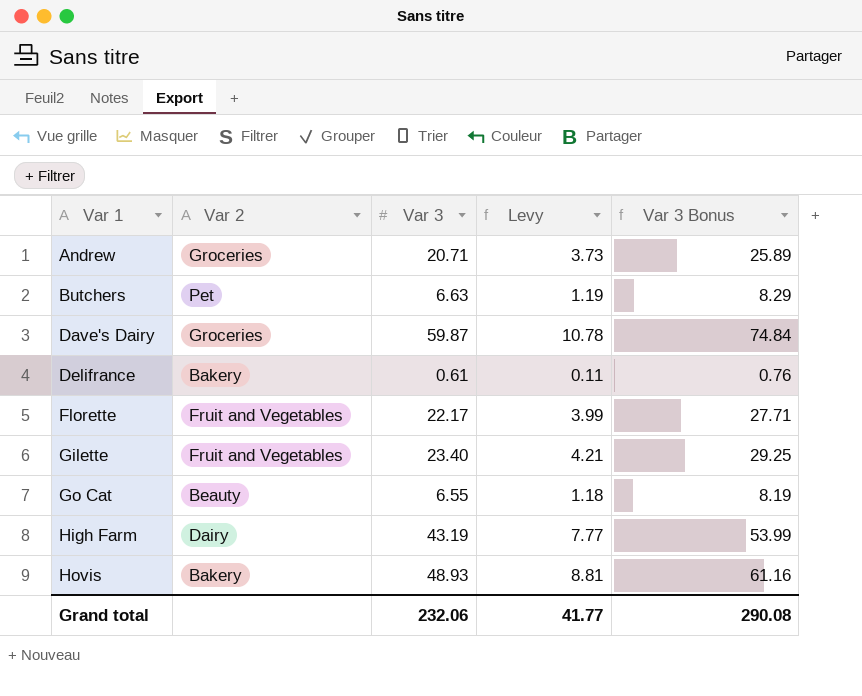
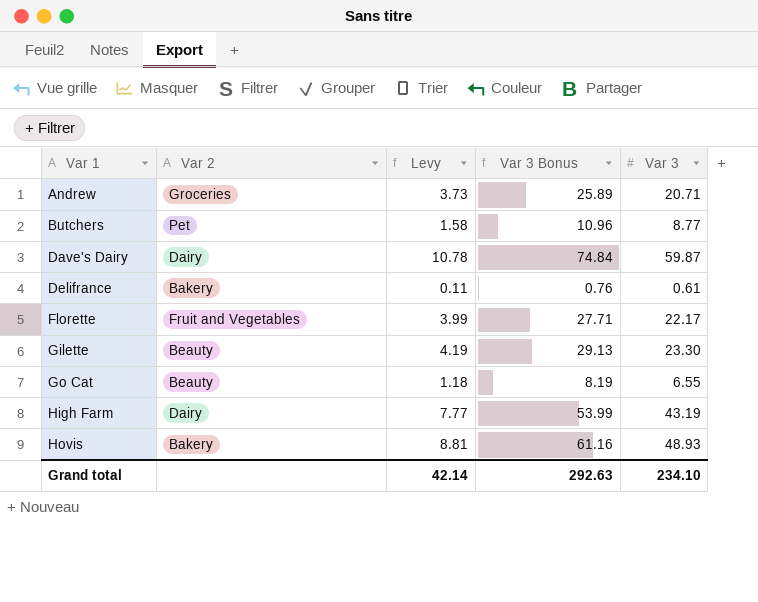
column Var 3 | position: 3 -> 5
Butchers | Levy: 1.19 -> 1.58
Butchers | Var 3 Bonus: 8.29 -> 10.96
Butchers | Var 3: 6.63 -> 8.77
Dave's Dairy | Var 2: Groceries -> Dairy
Gilette | Var 2: Fruit and Vegetables -> Beauty
Gilette | Levy: 4.21 -> 4.19
Gilette | Var 3 Bonus: 29.25 -> 29.13
Gilette | Var 3: 23.40 -> 23.30
Grand total | Levy: 41.77 -> 42.14
Grand total | Var 3 Bonus: 290.08 -> 292.63
Grand total | Var 3: 232.06 -> 234.10

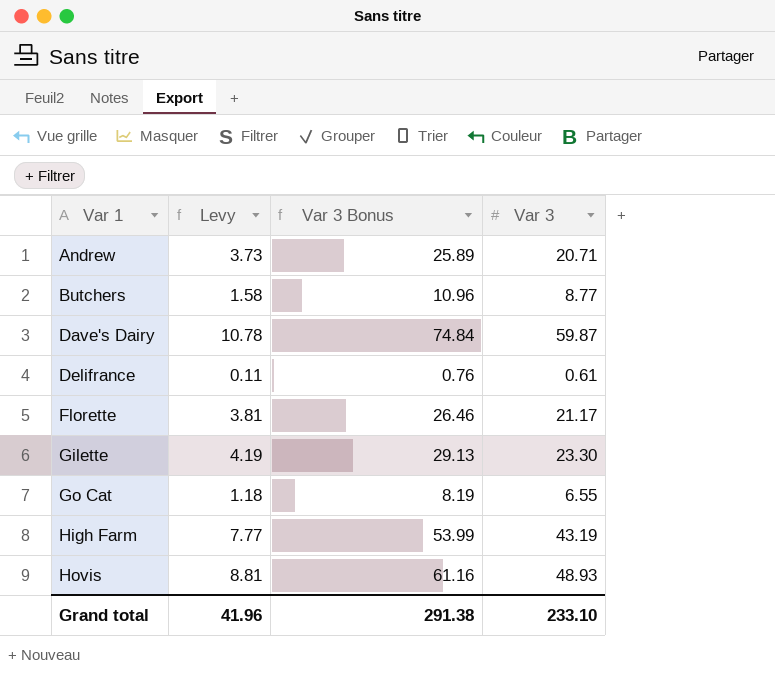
column Var 2 | position: 2 -> none
Florette | Levy: 3.99 -> 3.81
Florette | Var 3 Bonus: 27.71 -> 26.46
Florette | Var 3: 22.17 -> 21.17
Grand total | Levy: 42.14 -> 41.96
Grand total | Var 3 Bonus: 292.63 -> 291.38
Grand total | Var 3: 234.10 -> 233.10

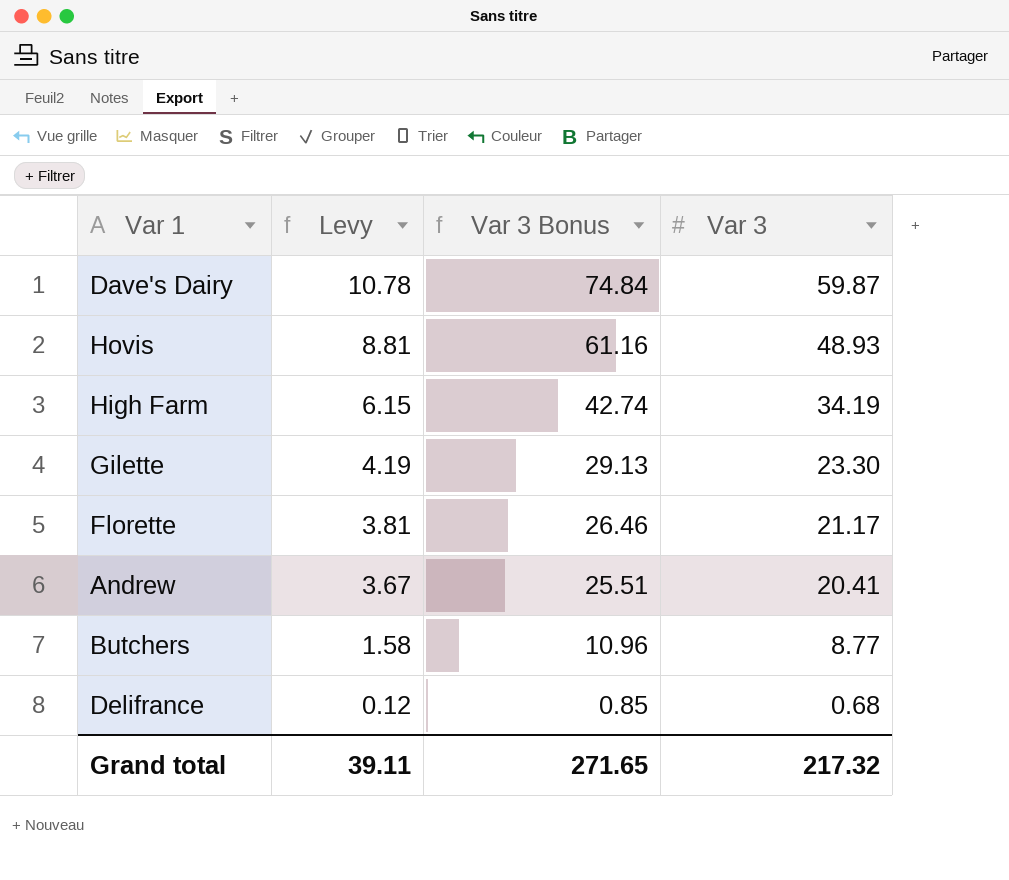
row order: Var 1 ascending -> Levy descending
row Go Cat: 1.18 | 8.19 | 6.55 -> none
High Farm | Levy: 7.77 -> 6.15
High Farm | Var 3 Bonus: 53.99 -> 42.74
High Farm | Var 3: 43.19 -> 34.19
Andrew | Levy: 3.73 -> 3.67
Andrew | Var 3 Bonus: 25.89 -> 25.51
Andrew | Var 3: 20.71 -> 20.41
Delifrance | Levy: 0.11 -> 0.12
Delifrance | Var 3 Bonus: 0.76 -> 0.85
Delifrance | Var 3: 0.61 -> 0.68
Grand total | Levy: 41.96 -> 39.11
Grand total | Var 3 Bonus: 291.38 -> 271.65
Grand total | Var 3: 233.10 -> 217.32

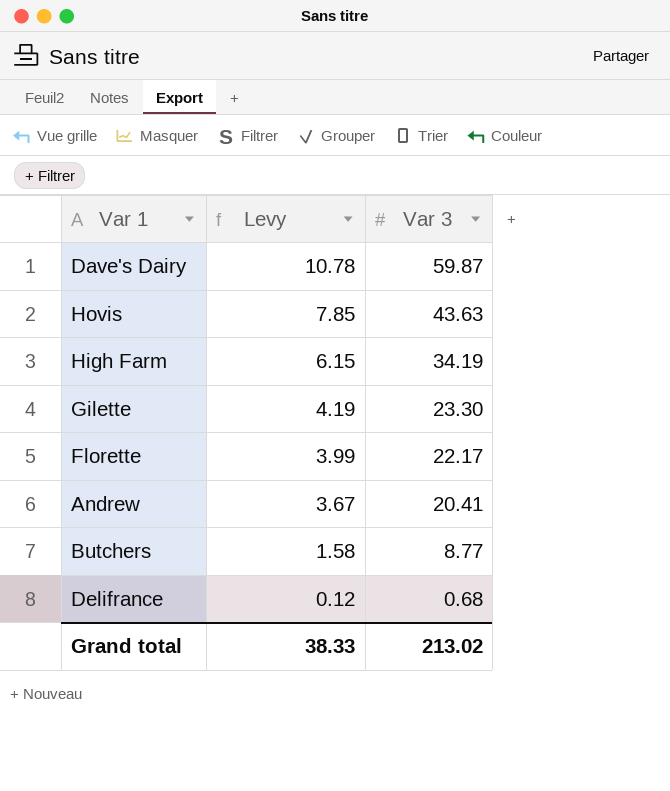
column Var 3 Bonus | formula: [Var 3] * 1.25 -> none
Hovis | Levy: 8.81 -> 7.85
Hovis | Var 3: 48.93 -> 43.63
Florette | Levy: 3.81 -> 3.99
Florette | Var 3: 21.17 -> 22.17
Grand total | Levy: 39.11 -> 38.33
Grand total | Var 3: 217.32 -> 213.02

